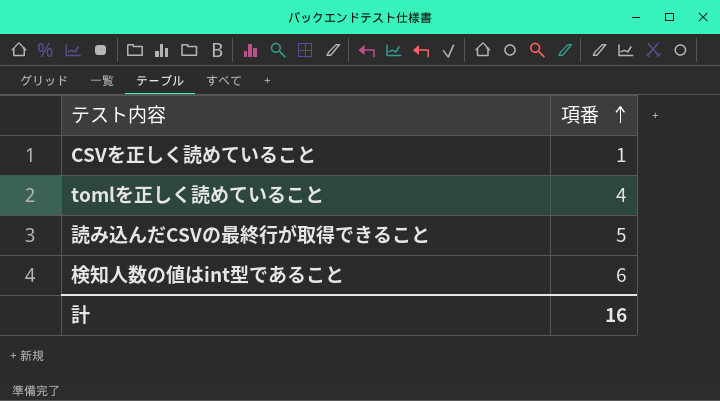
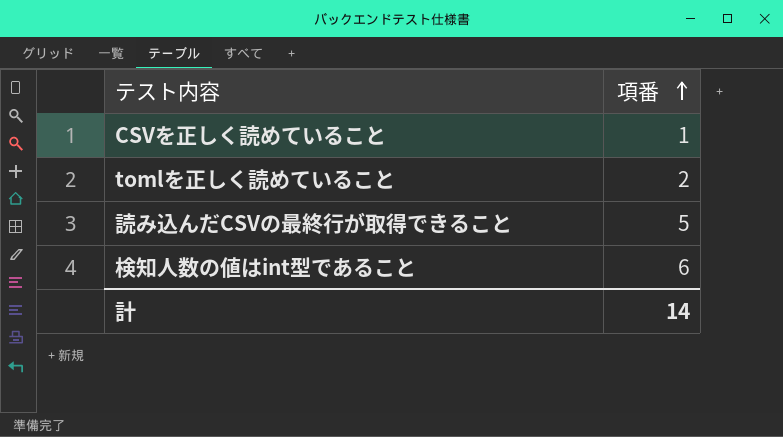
tomlを正しく読めていること | 項番: 4 -> 2
計 | 項番: 16 -> 14

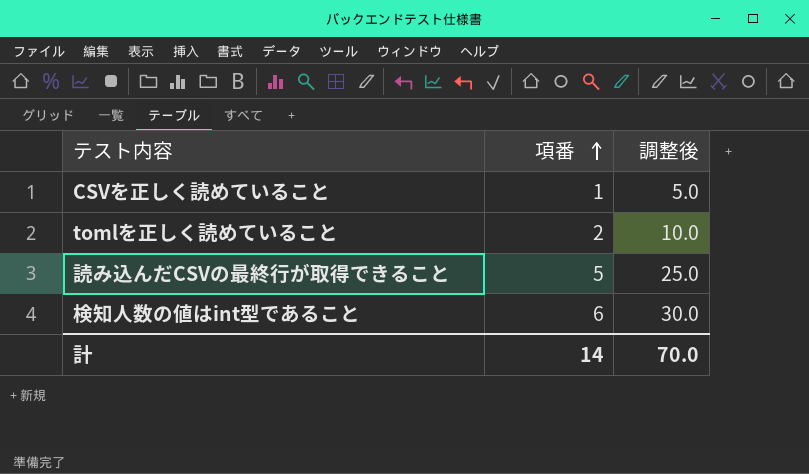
column 調整後 | formula: none -> [項番] * 5

